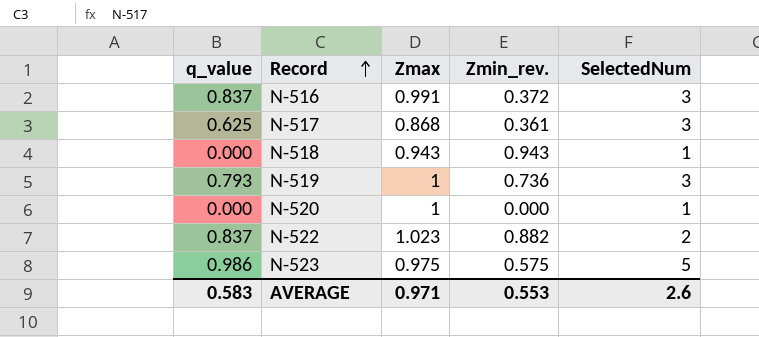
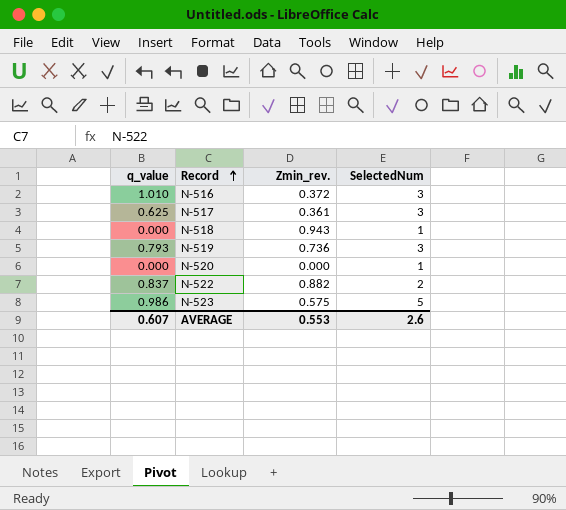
column Zmax | position: 3 -> none
N-516 | q_value: 0.837 -> 1.010
AVERAGE | q_value: 0.583 -> 0.607

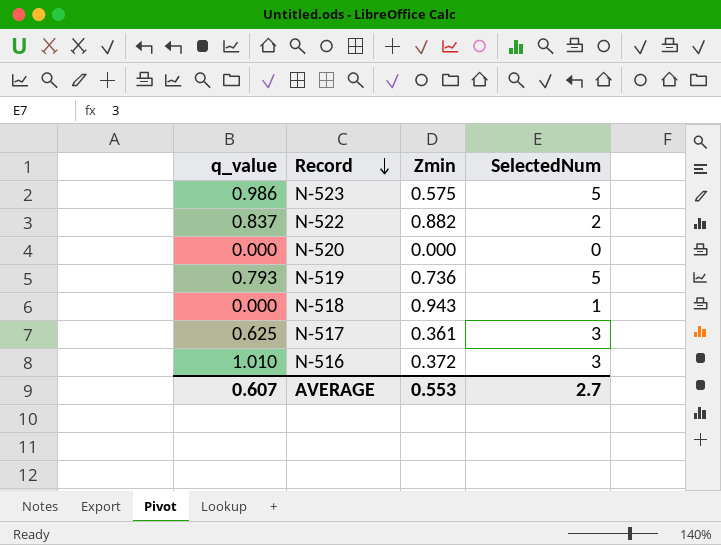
row order: Record ascending -> Record descending
column name: Zmin_rev. -> Zmin
N-520 | SelectedNum: 1 -> 0
N-519 | SelectedNum: 3 -> 5
AVERAGE | SelectedNum: 2.6 -> 2.7

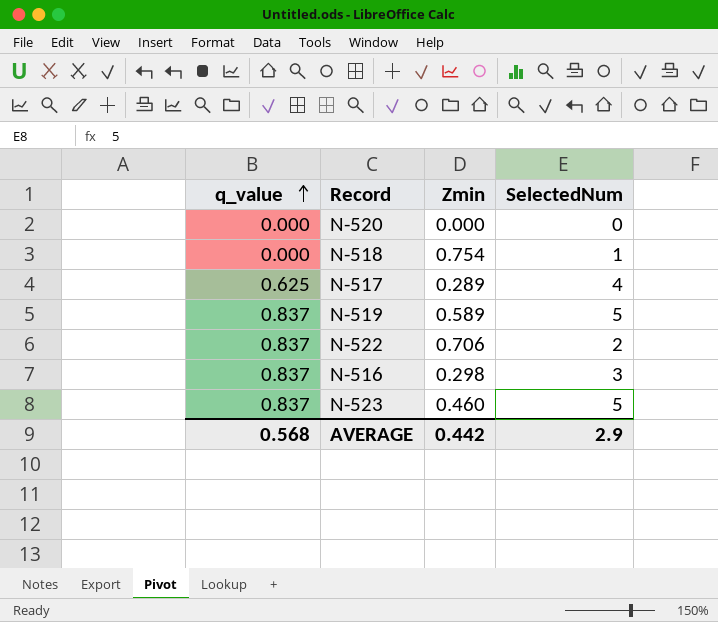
row order: Record descending -> q_value ascending
N-518 | Zmin: 0.943 -> 0.754
N-517 | Zmin: 0.361 -> 0.289
N-517 | SelectedNum: 3 -> 4
N-519 | q_value: 0.793 -> 0.837
N-519 | Zmin: 0.736 -> 0.589
N-522 | Zmin: 0.882 -> 0.706
N-516 | q_value: 1.010 -> 0.837
N-516 | Zmin: 0.372 -> 0.298
N-523 | q_value: 0.986 -> 0.837
N-523 | Zmin: 0.575 -> 0.460
AVERAGE | q_value: 0.607 -> 0.568
AVERAGE | Zmin: 0.553 -> 0.442
AVERAGE | SelectedNum: 2.7 -> 2.9

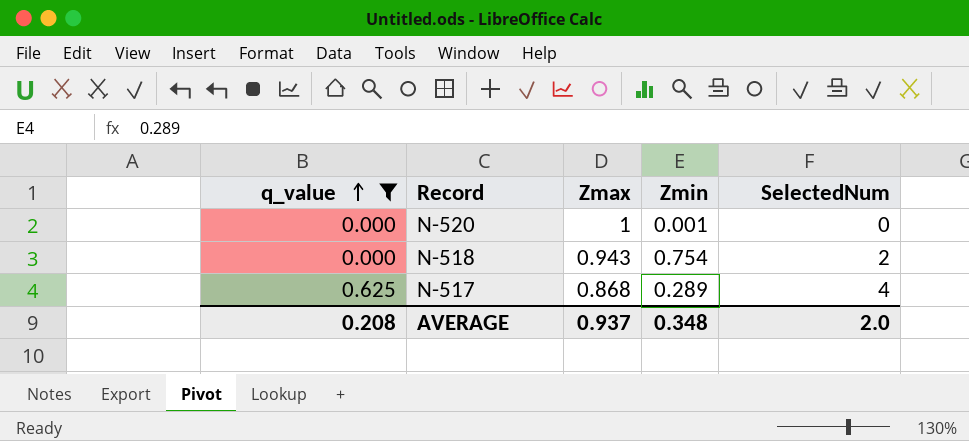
filter: none -> q_value != 0.837
column Zmax | position: none -> 3
N-520 | Zmin: 0.000 -> 0.001
N-518 | SelectedNum: 1 -> 2
AVERAGE | q_value: 0.568 -> 0.208
AVERAGE | Zmin: 0.442 -> 0.348
AVERAGE | SelectedNum: 2.9 -> 2.0

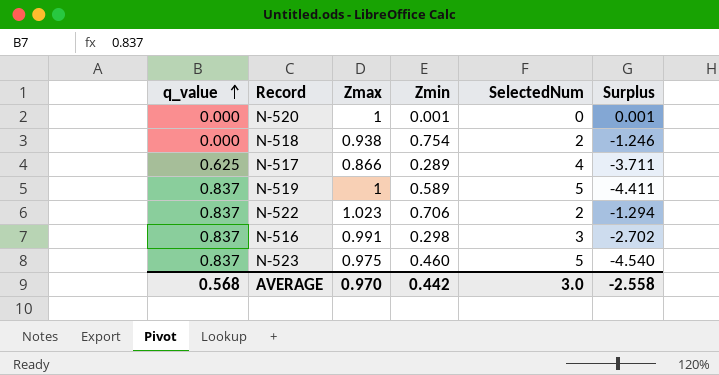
filter: q_value != 0.837 -> none
column Surplus | formula: none -> [Zmin] - [SelectedNum]
N-518 | Zmax: 0.943 -> 0.938
N-517 | Zmax: 0.868 -> 0.866
AVERAGE | q_value: 0.208 -> 0.568
AVERAGE | Zmax: 0.937 -> 0.970
AVERAGE | Zmin: 0.348 -> 0.442
AVERAGE | SelectedNum: 2.0 -> 3.0

